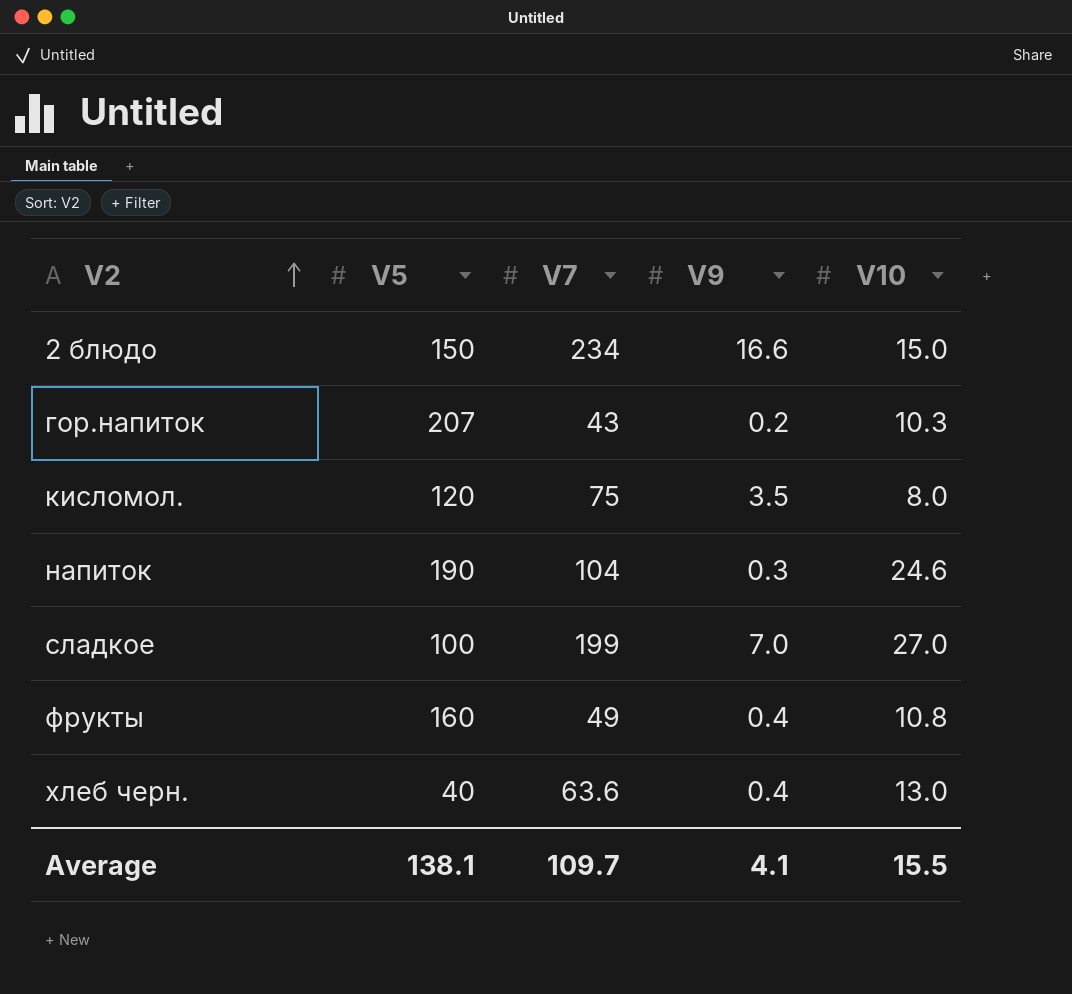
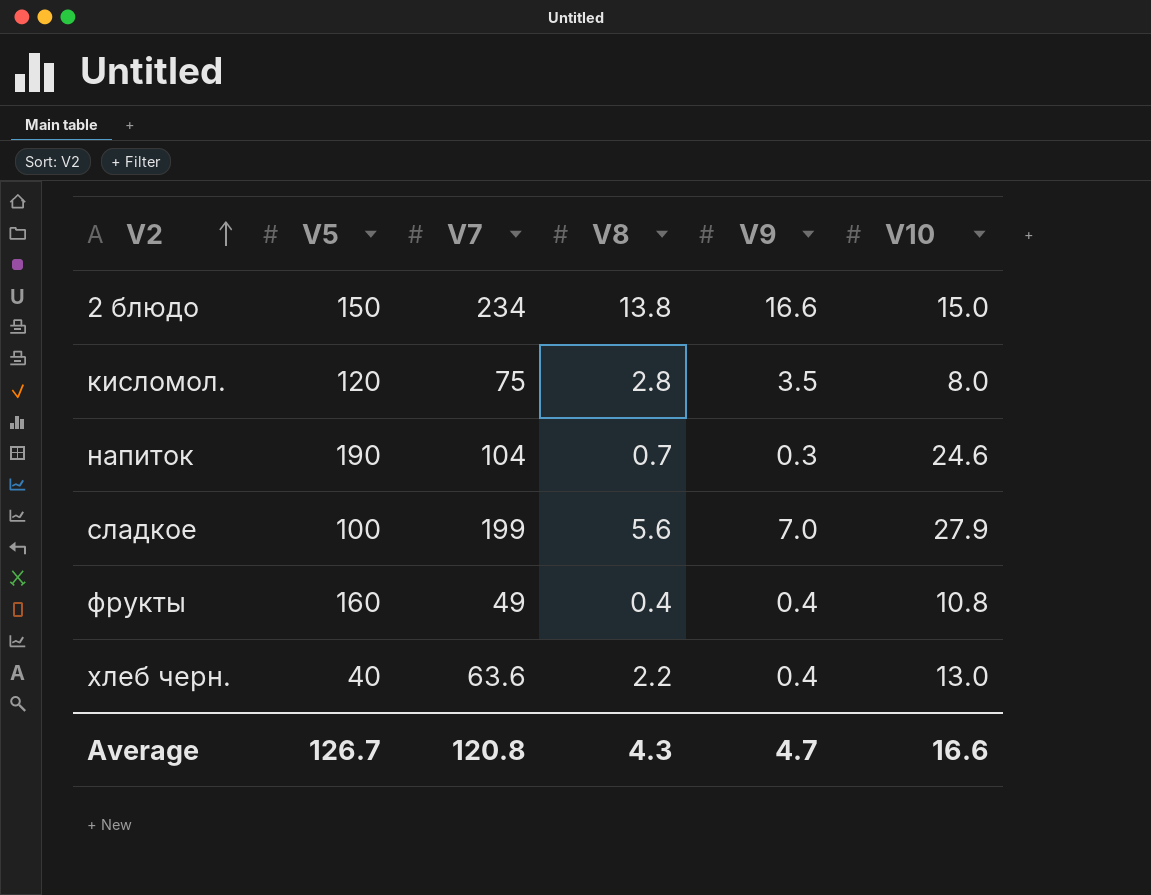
column V8 | position: none -> 4
row гор.напиток: 207 | 43 | 0.2 | 10.3 -> none
сладкое | V10: 27.0 -> 27.9
Average | V5: 138.1 -> 126.7
Average | V7: 109.7 -> 120.8
Average | V9: 4.1 -> 4.7
Average | V10: 15.5 -> 16.6

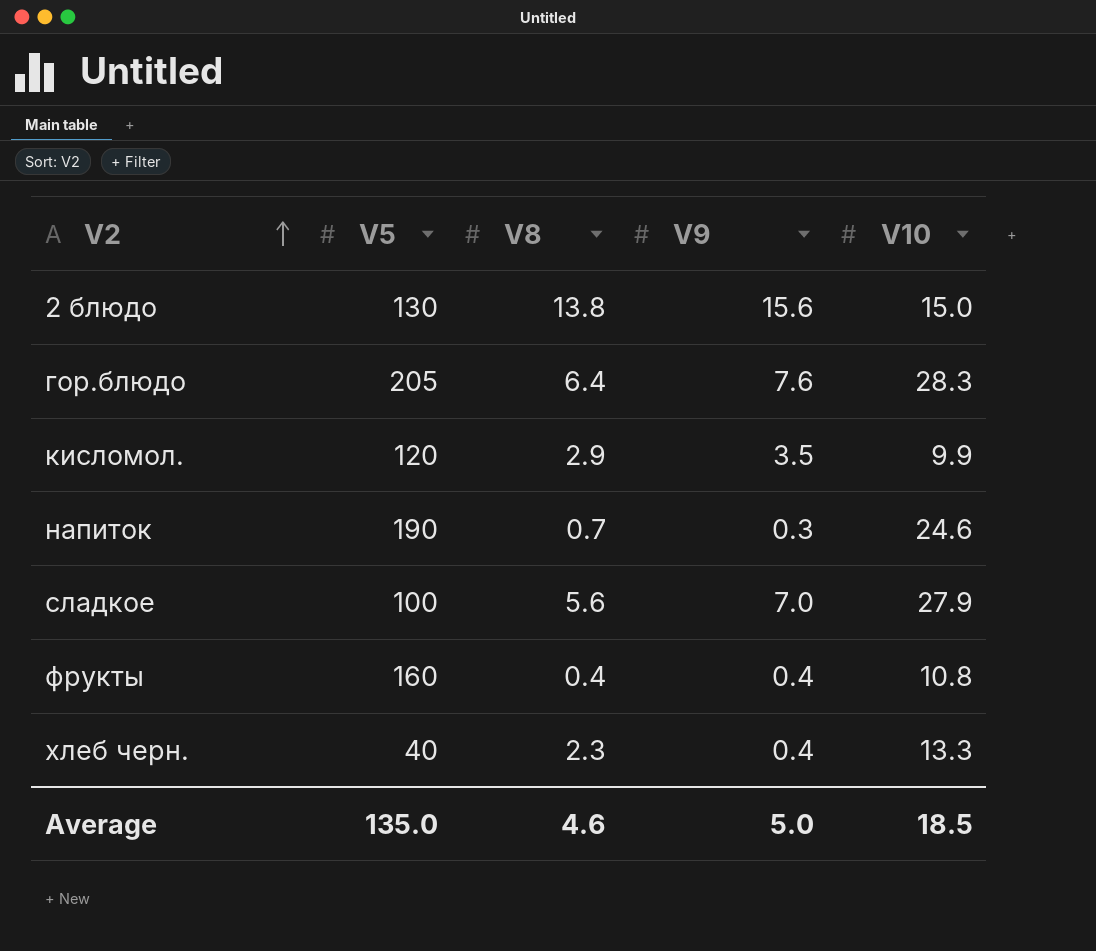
column V7 | position: 3 -> none
2 блюдо | V5: 150 -> 130
2 блюдо | V9: 16.6 -> 15.6
row гор.блюдо: none -> 205 | 6.4 | 7.6 | 28.3
кисломол. | V8: 2.8 -> 2.9
кисломол. | V10: 8.0 -> 9.9
хлеб черн. | V8: 2.2 -> 2.3
хлеб черн. | V10: 13.0 -> 13.3
Average | V5: 126.7 -> 135.0
Average | V8: 4.3 -> 4.6
Average | V9: 4.7 -> 5.0
Average | V10: 16.6 -> 18.5

